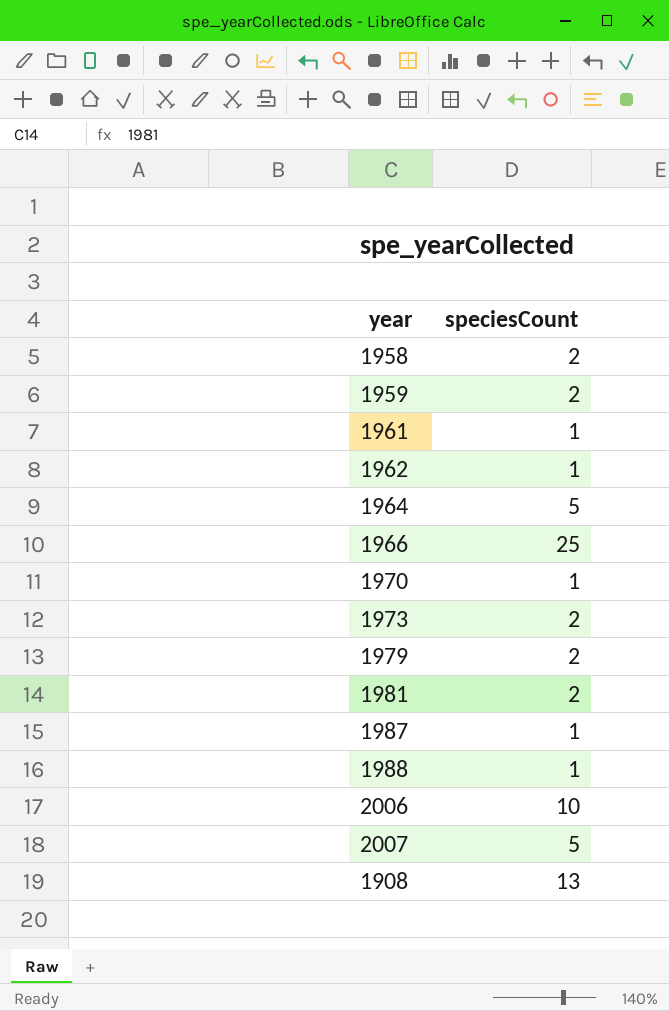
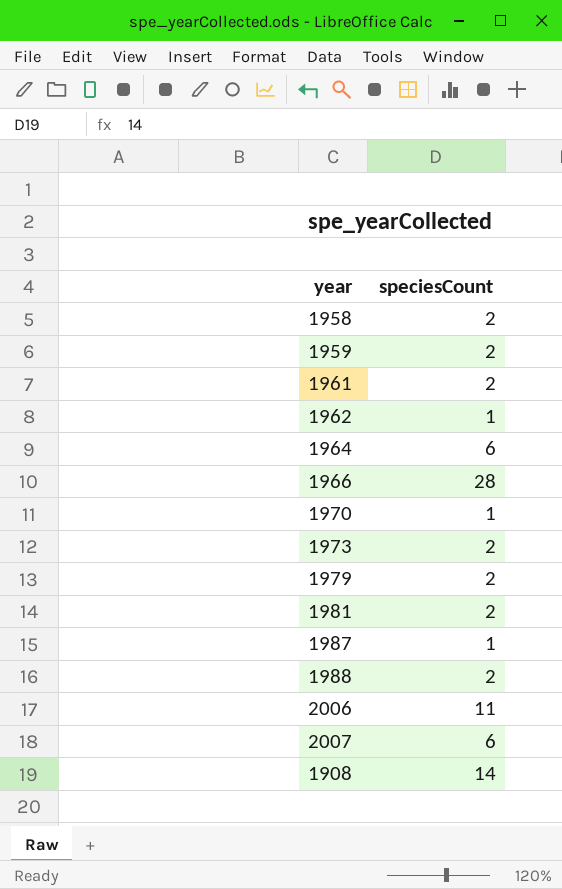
1961 | speciesCount: 1 -> 2
1964 | speciesCount: 5 -> 6
1966 | speciesCount: 25 -> 28
1988 | speciesCount: 1 -> 2
2006 | speciesCount: 10 -> 11
2007 | speciesCount: 5 -> 6
1908 | speciesCount: 13 -> 14

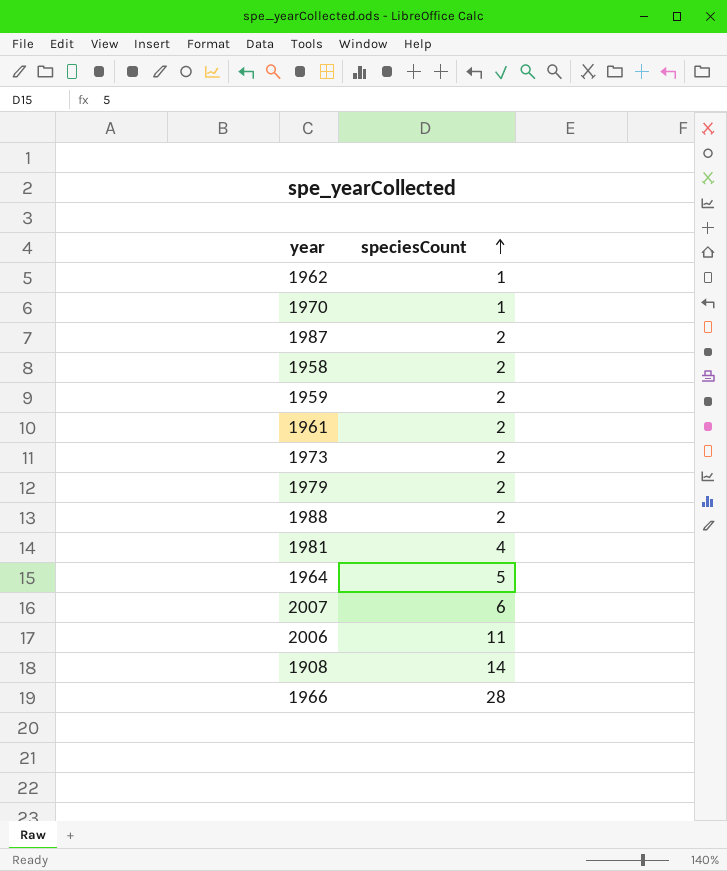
row order: none -> speciesCount ascending
1987 | speciesCount: 1 -> 2
1981 | speciesCount: 2 -> 4
1964 | speciesCount: 6 -> 5

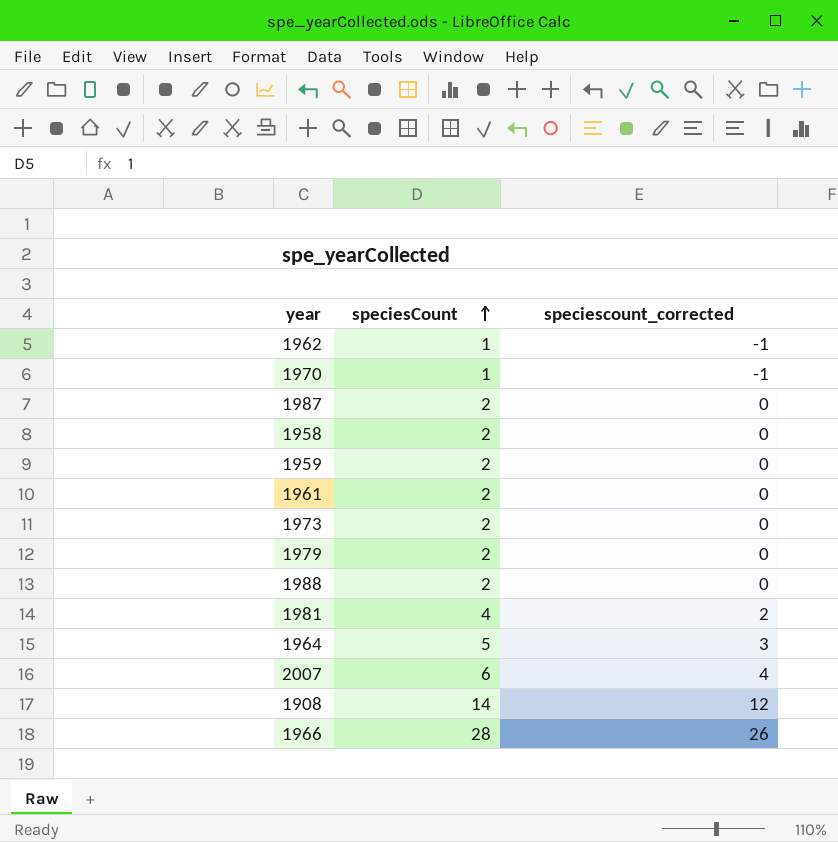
column speciescount_corrected | formula: none -> [speciesCount] - 2
row 2006: 11 -> none

